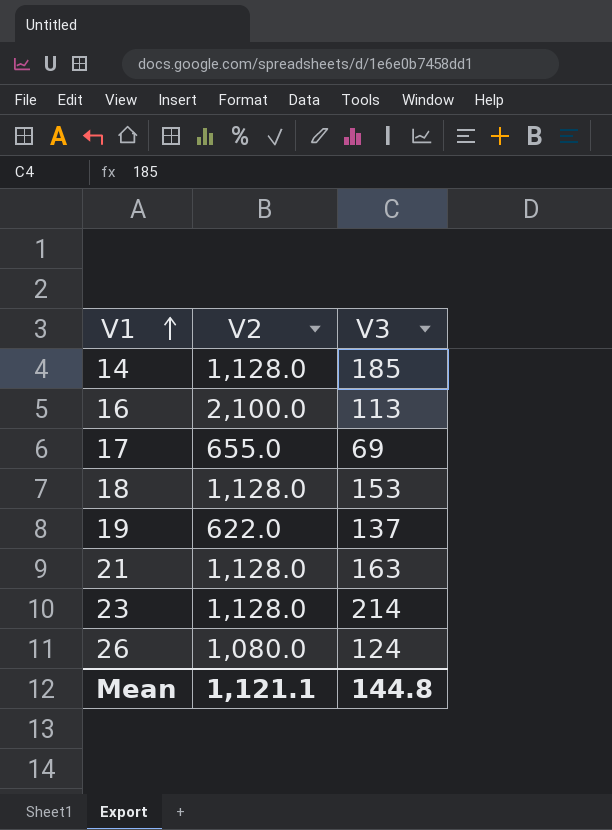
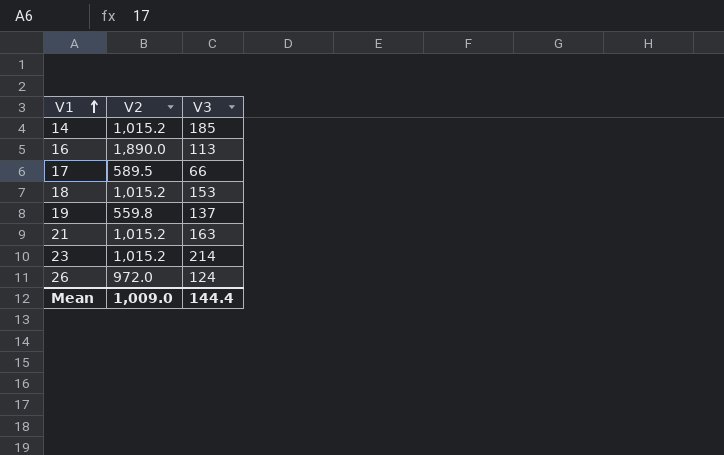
14 | V2: 1,128.0 -> 1,015.2
16 | V2: 2,100.0 -> 1,890.0
17 | V2: 655.0 -> 589.5
17 | V3: 69 -> 66
18 | V2: 1,128.0 -> 1,015.2
19 | V2: 622.0 -> 559.8
21 | V2: 1,128.0 -> 1,015.2
23 | V2: 1,128.0 -> 1,015.2
26 | V2: 1,080.0 -> 972.0
Mean | V2: 1,121.1 -> 1,009.0
Mean | V3: 144.8 -> 144.4

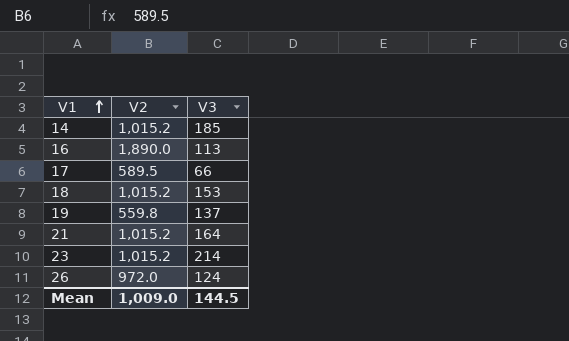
21 | V3: 163 -> 164
Mean | V3: 144.4 -> 144.5

